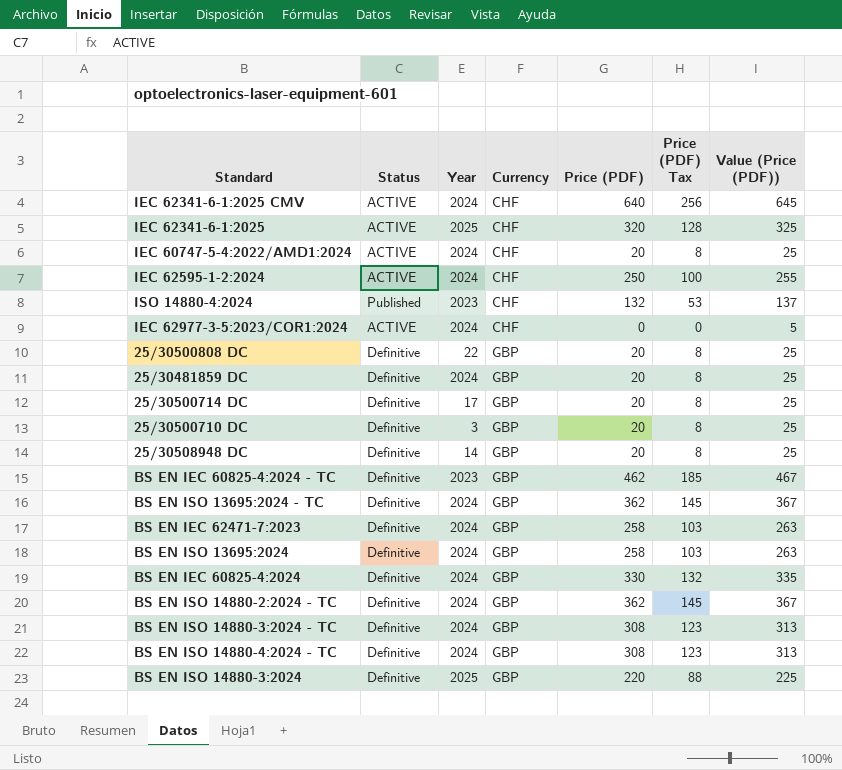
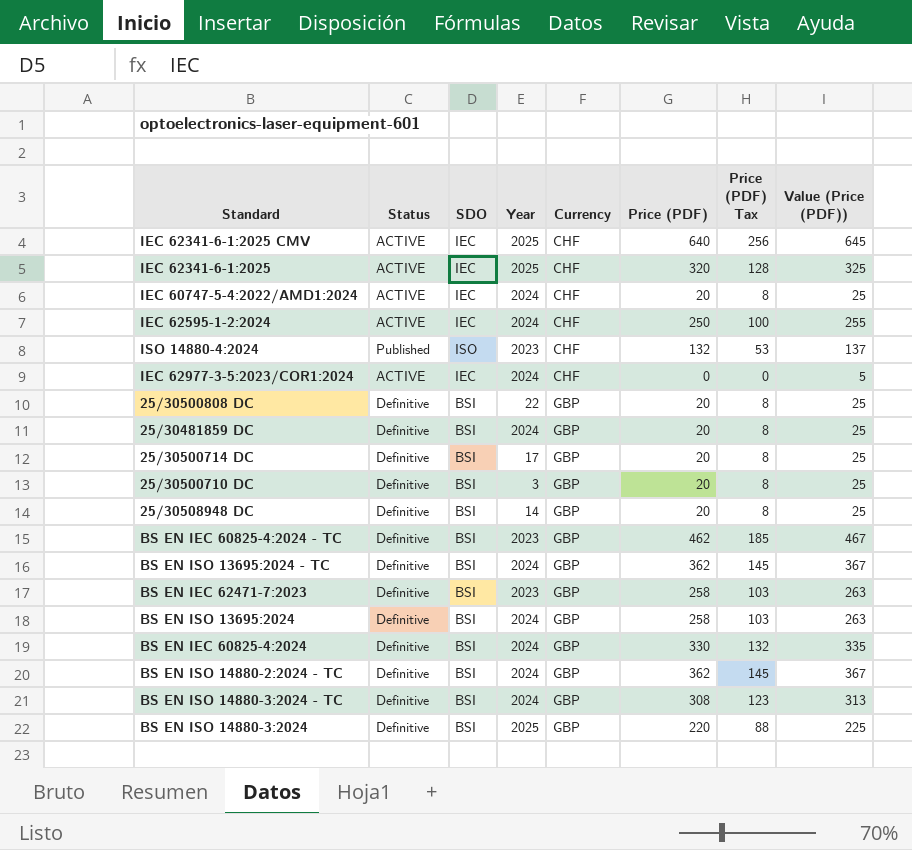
column SDO | position: none -> 3
row BS EN ISO 14880-4:2024 - TC: Definitive | 2024 | GBP | 308 | 123 | 313 -> none
IEC 62341-6-1:2025 CMV | Year: 2024 -> 2025
BS EN IEC 62471-7:2023 | Year: 2024 -> 2023

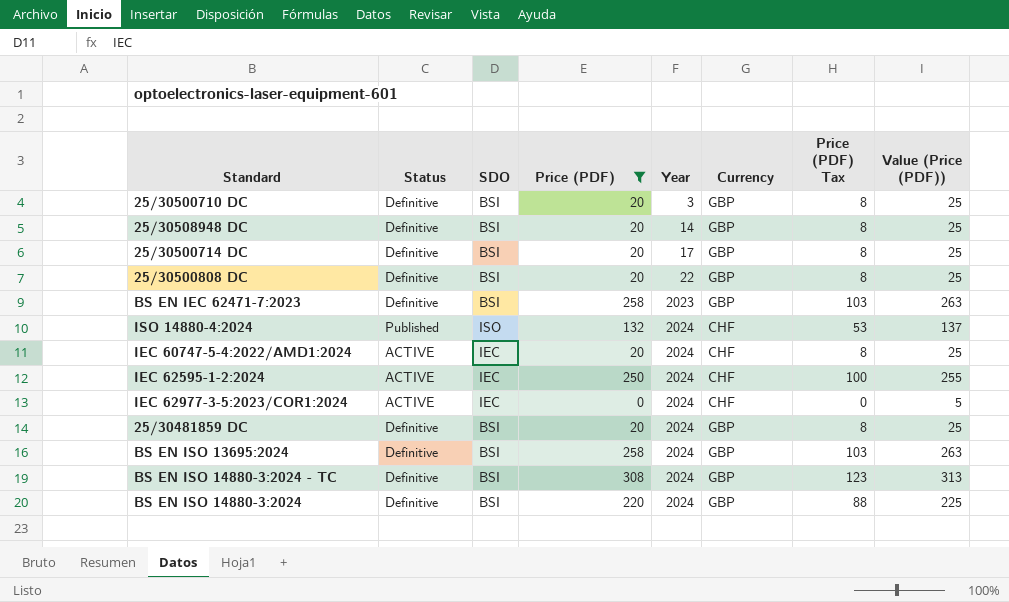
filter: none -> Price (PDF) <= 308
row order: Currency ascending -> Year ascending
column Price (PDF) | position: 6 -> 4
ISO 14880-4:2024 | Year: 2023 -> 2024
BS EN ISO 14880-3:2024 | Year: 2025 -> 2024

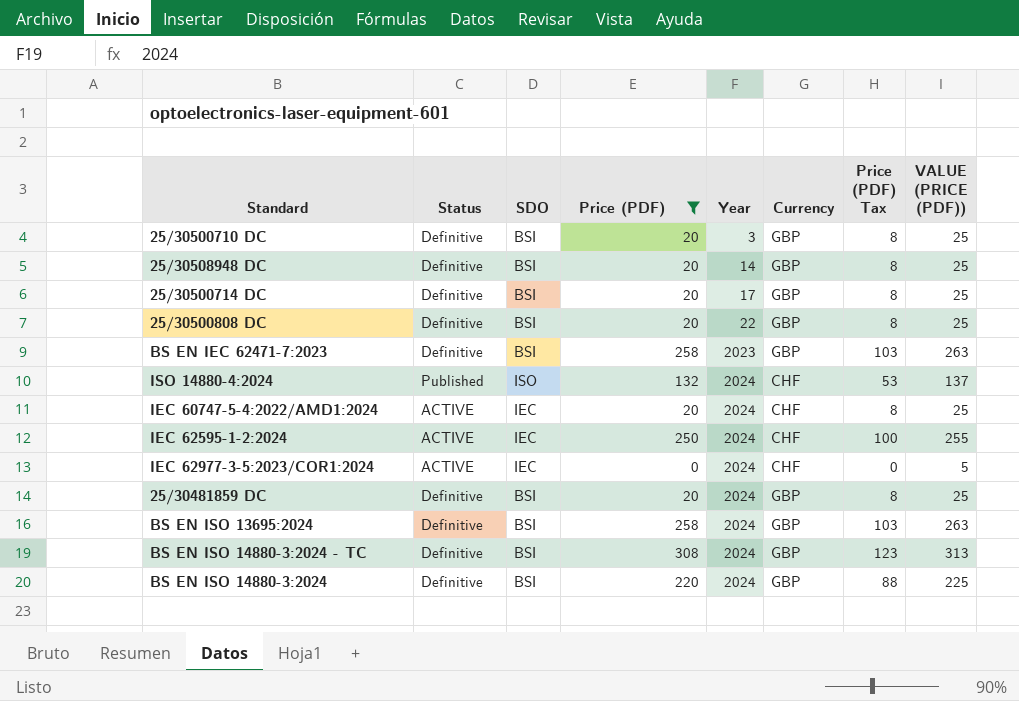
column name: Value (Price (PDF)) -> VALUE (PRICE (PDF))

